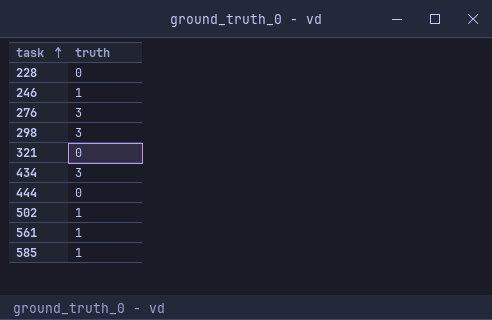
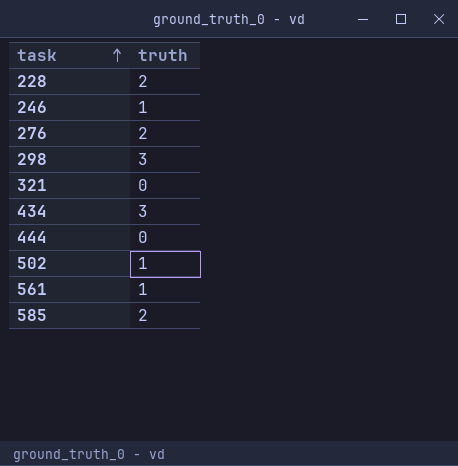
228 | truth: 0 -> 2
276 | truth: 3 -> 2
585 | truth: 1 -> 2

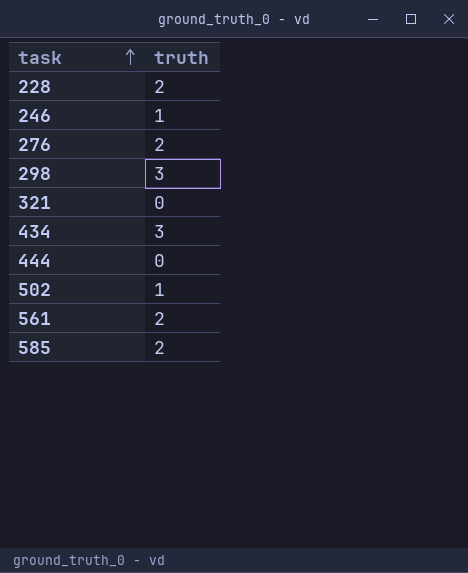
561 | truth: 1 -> 2

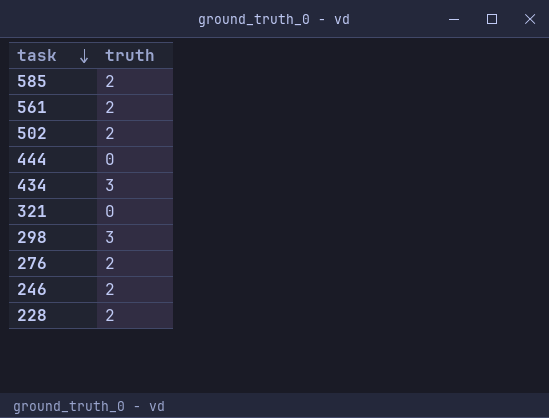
row order: task ascending -> task descending
502 | truth: 1 -> 2
246 | truth: 1 -> 2

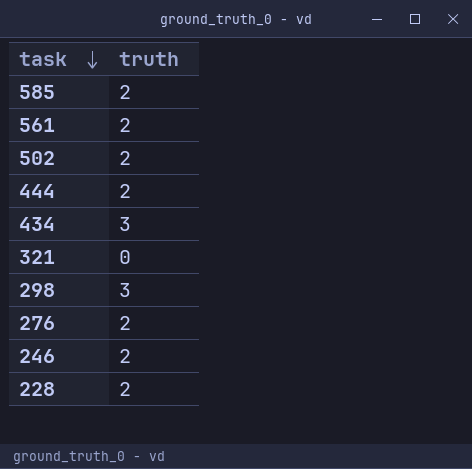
444 | truth: 0 -> 2

